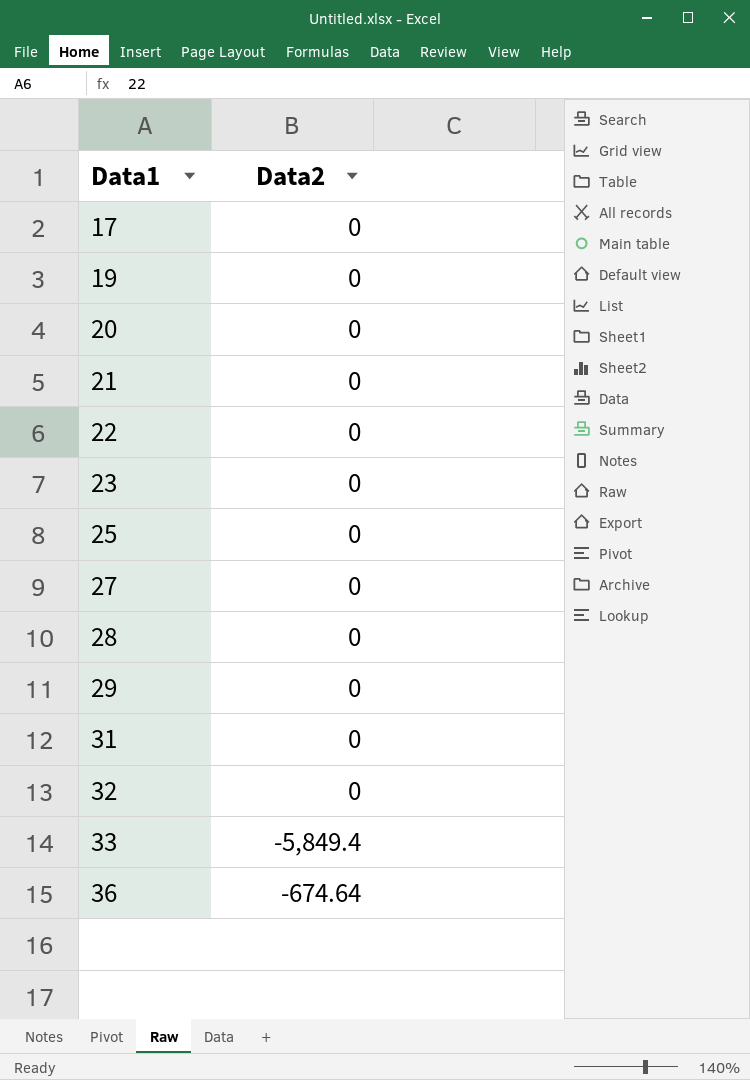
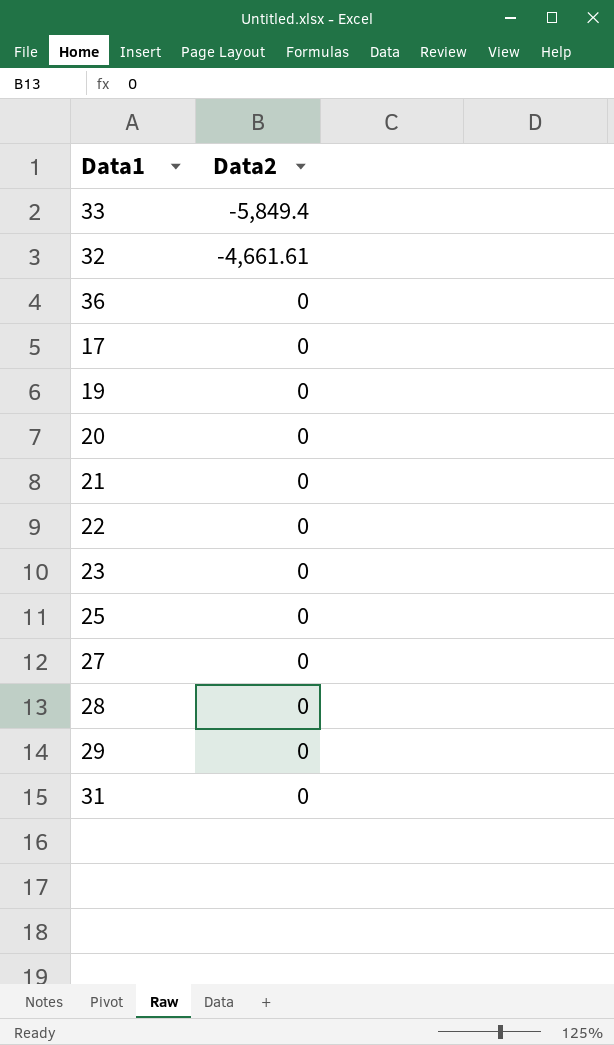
row order: Data1 ascending -> Data2 ascending
32 | Data2: 0 -> -4,661.61
36 | Data2: -674.64 -> 0

